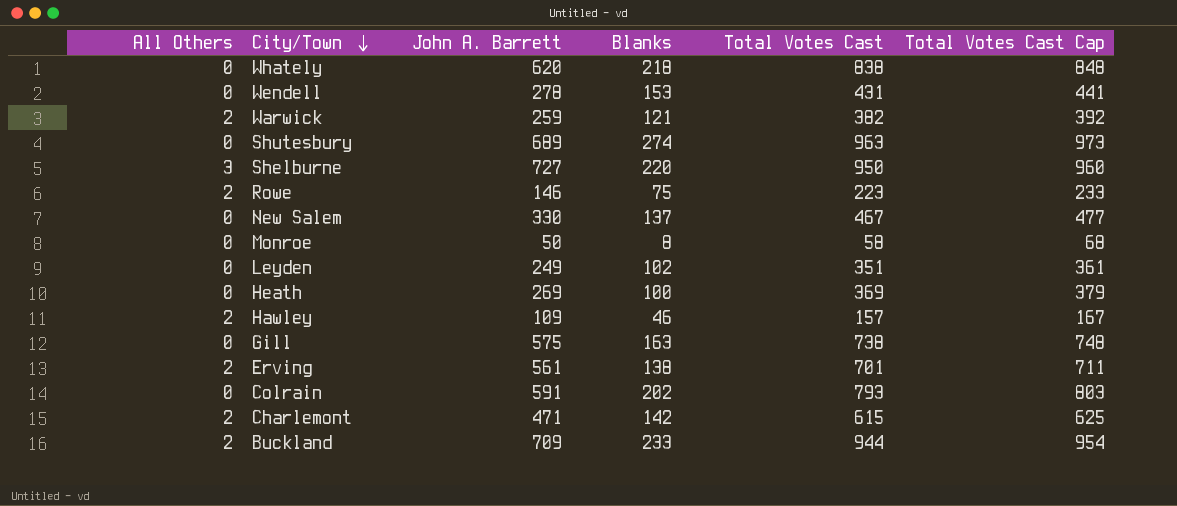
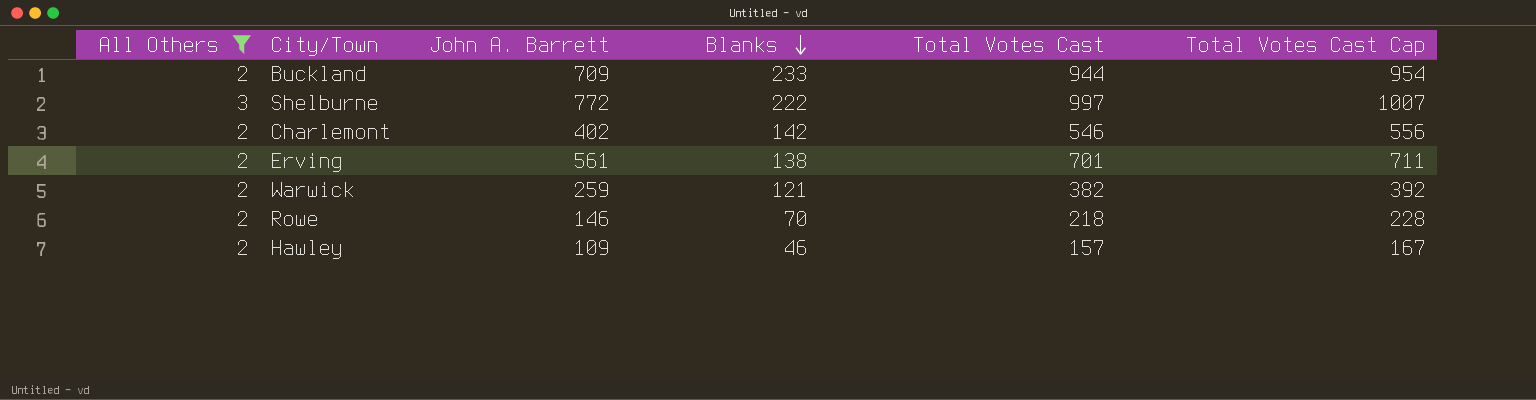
filter: none -> All Others != 0
row order: City/Town descending -> Blanks descending
Shelburne | John A. Barrett: 727 -> 772
Shelburne | Blanks: 220 -> 222
Shelburne | Total Votes Cast: 950 -> 997
Shelburne | Total Votes Cast Cap: 960 -> 1007
Charlemont | John A. Barrett: 471 -> 402
Charlemont | Total Votes Cast: 615 -> 546
Charlemont | Total Votes Cast Cap: 625 -> 556
Rowe | Blanks: 75 -> 70
Rowe | Total Votes Cast: 223 -> 218
Rowe | Total Votes Cast Cap: 233 -> 228

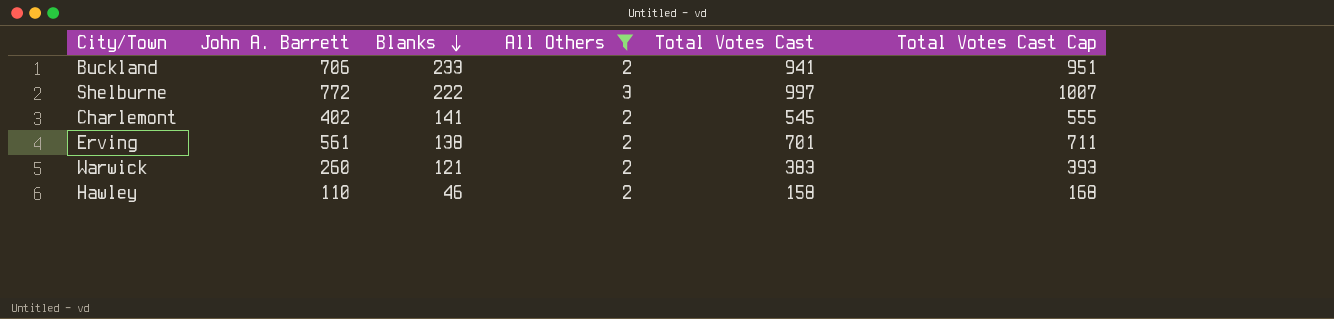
column All Others | position: 1 -> 4
row Rowe: 2 | 146 | 70 | 218 | 228 -> none
Buckland | John A. Barrett: 709 -> 706
Buckland | Total Votes Cast: 944 -> 941
Buckland | Total Votes Cast Cap: 954 -> 951
Charlemont | Blanks: 142 -> 141
Charlemont | Total Votes Cast: 546 -> 545
Charlemont | Total Votes Cast Cap: 556 -> 555
Warwick | John A. Barrett: 259 -> 260
Warwick | Total Votes Cast: 382 -> 383
Warwick | Total Votes Cast Cap: 392 -> 393
Hawley | John A. Barrett: 109 -> 110
Hawley | Total Votes Cast: 157 -> 158
Hawley | Total Votes Cast Cap: 167 -> 168

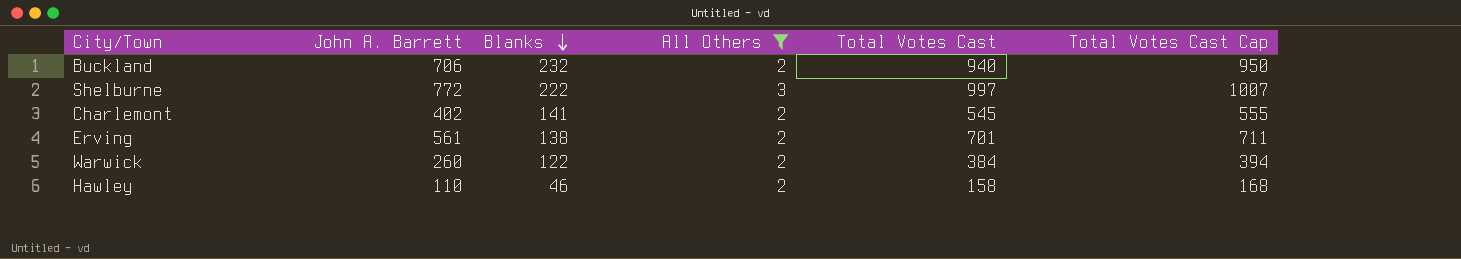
Buckland | Blanks: 233 -> 232
Buckland | Total Votes Cast: 941 -> 940
Buckland | Total Votes Cast Cap: 951 -> 950
Warwick | Blanks: 121 -> 122
Warwick | Total Votes Cast: 383 -> 384
Warwick | Total Votes Cast Cap: 393 -> 394

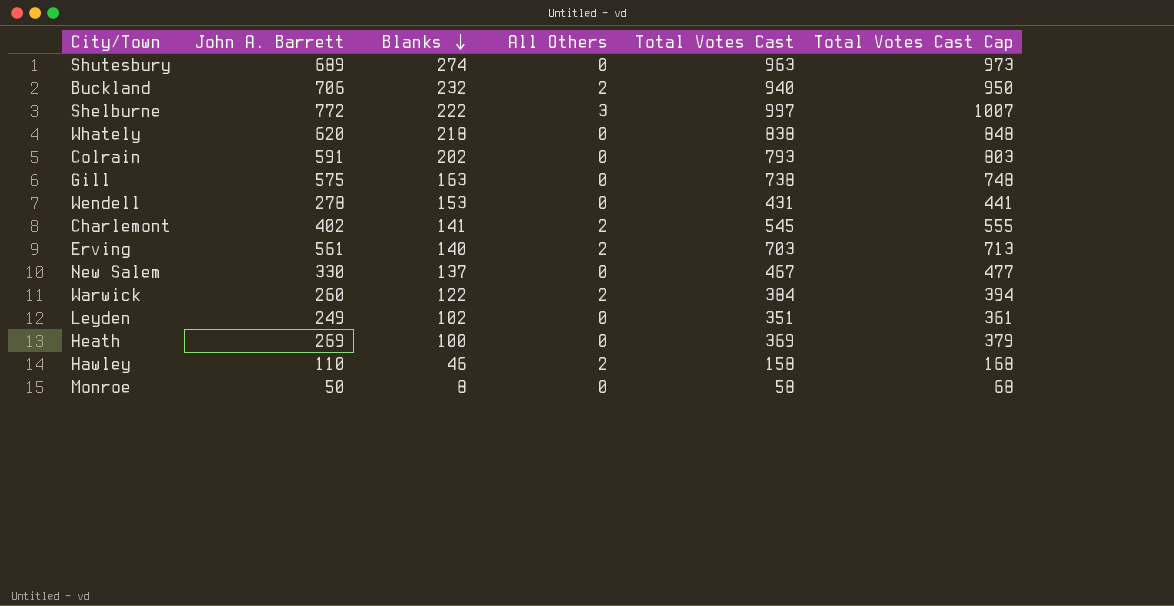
filter: All Others != 0 -> none
Erving | Blanks: 138 -> 140
Erving | Total Votes Cast: 701 -> 703
Erving | Total Votes Cast Cap: 711 -> 713

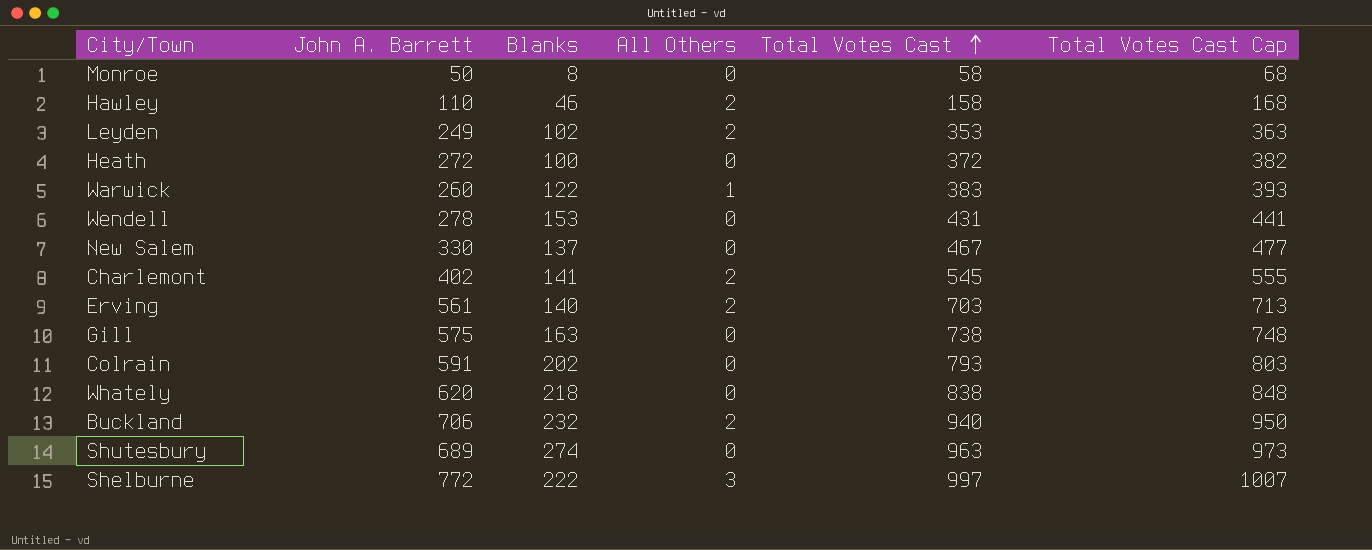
row order: Blanks descending -> Total Votes Cast ascending
Leyden | All Others: 0 -> 2
Leyden | Total Votes Cast: 351 -> 353
Leyden | Total Votes Cast Cap: 361 -> 363
Heath | John A. Barrett: 269 -> 272
Heath | Total Votes Cast: 369 -> 372
Heath | Total Votes Cast Cap: 379 -> 382
Warwick | All Others: 2 -> 1
Warwick | Total Votes Cast: 384 -> 383
Warwick | Total Votes Cast Cap: 394 -> 393

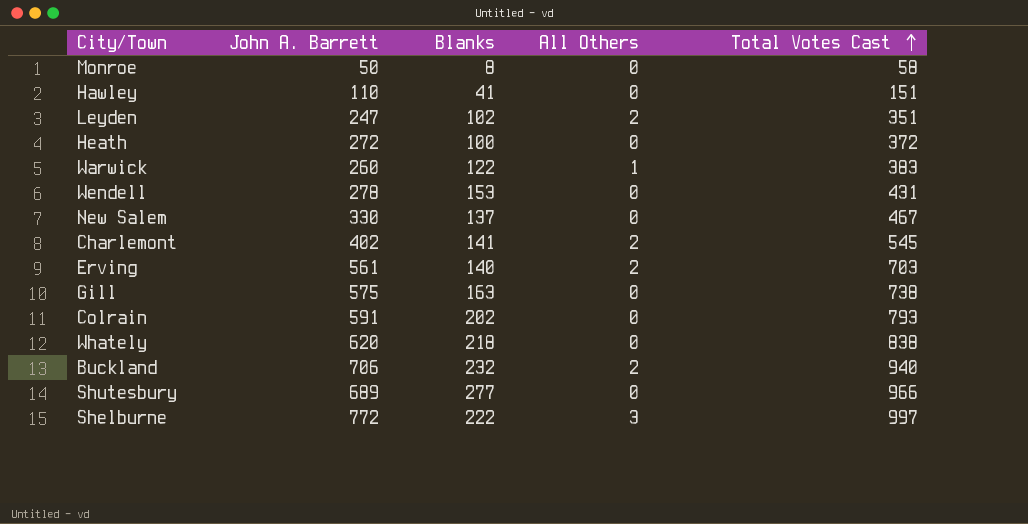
column Total Votes Cast Cap | formula: [Total Votes Cast] + 10 -> none
Hawley | Blanks: 46 -> 41
Hawley | All Others: 2 -> 0
Hawley | Total Votes Cast: 158 -> 151
Leyden | John A. Barrett: 249 -> 247
Leyden | Total Votes Cast: 353 -> 351
Shutesbury | Blanks: 274 -> 277
Shutesbury | Total Votes Cast: 963 -> 966

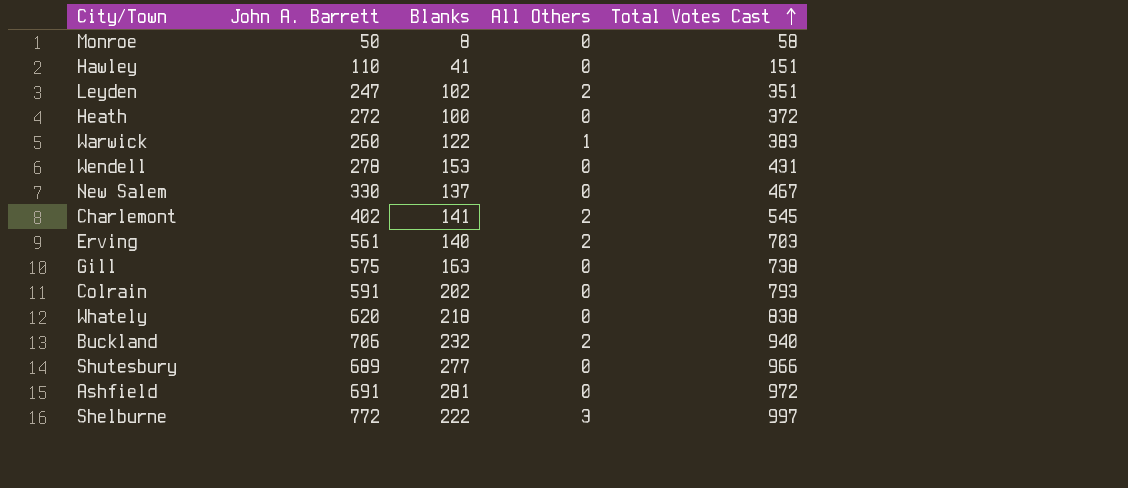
row Ashfield: none -> 691 | 281 | 0 | 972

